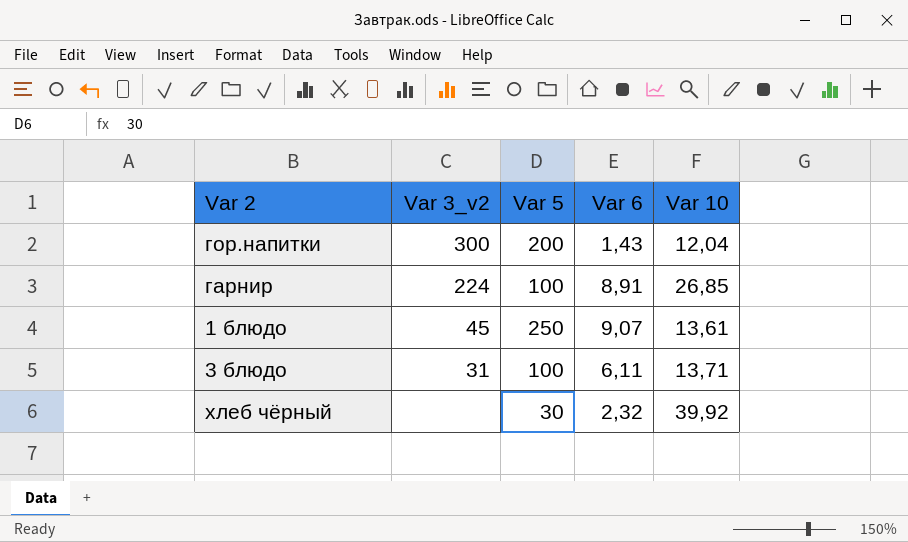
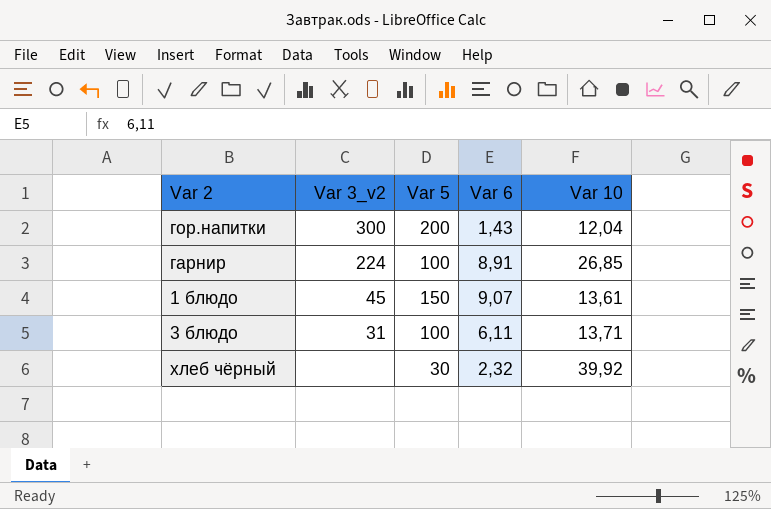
1 блюдо | Var 5: 250 -> 150

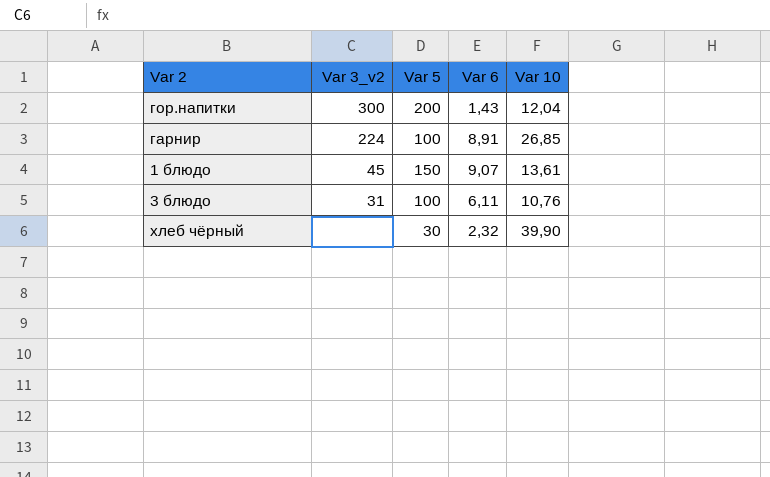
3 блюдо | Var 10: 13,71 -> 10,76
хлеб чёрный | Var 10: 39,92 -> 39,90

